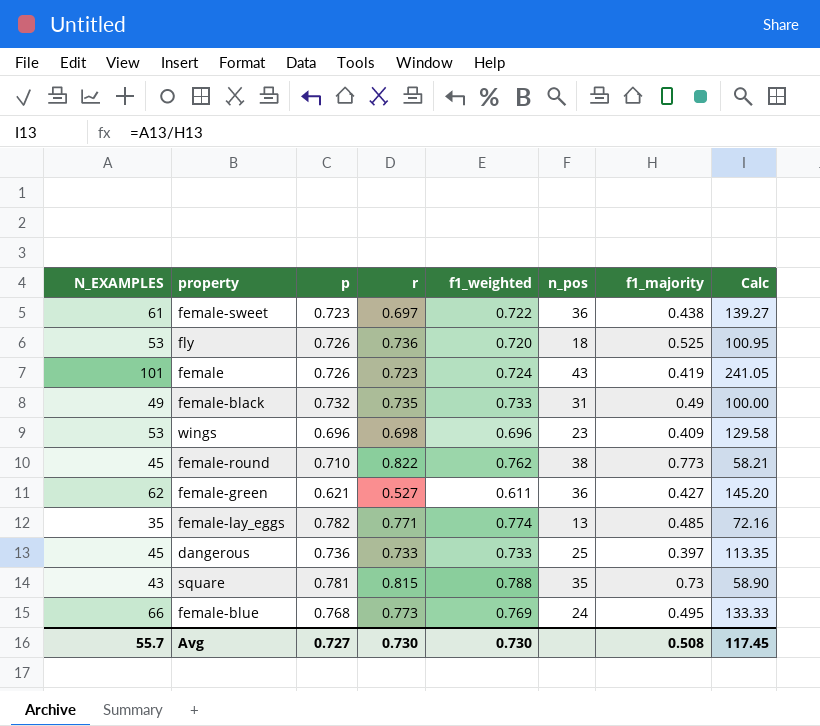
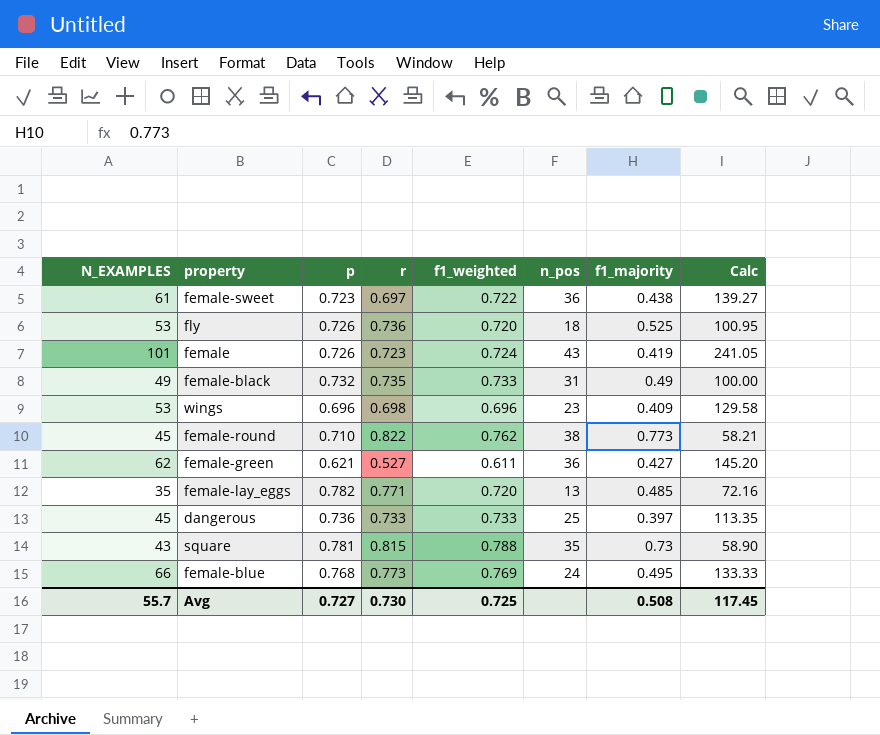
female-lay_eggs | f1_weighted: 0.774 -> 0.720
Avg | f1_weighted: 0.730 -> 0.725

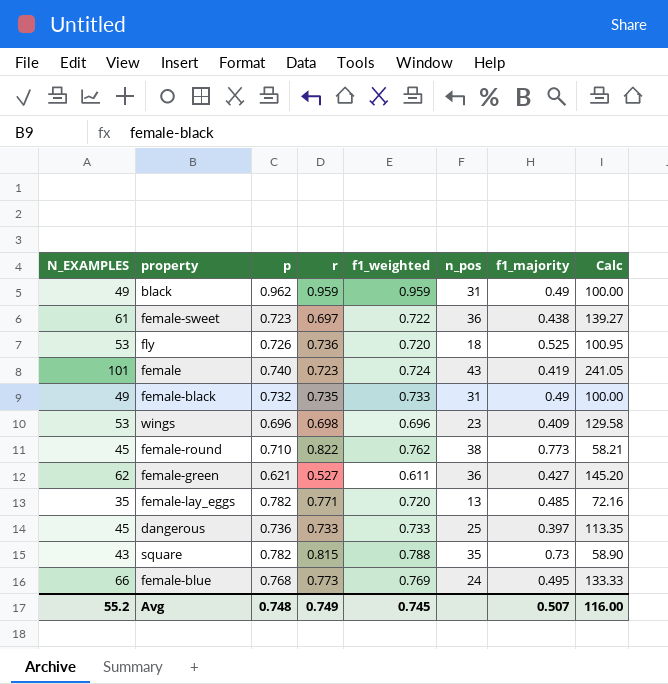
row black: none -> 49 | 0.962 | 0.959 | 0.959 | 31 | 0.49 | 100.00
female | p: 0.726 -> 0.740
square | p: 0.781 -> 0.782
Avg | N_EXAMPLES: 55.7 -> 55.2
Avg | p: 0.727 -> 0.748
Avg | r: 0.730 -> 0.749
Avg | f1_weighted: 0.725 -> 0.745
Avg | f1_majority: 0.508 -> 0.507
Avg | Calc: 117.45 -> 116.00

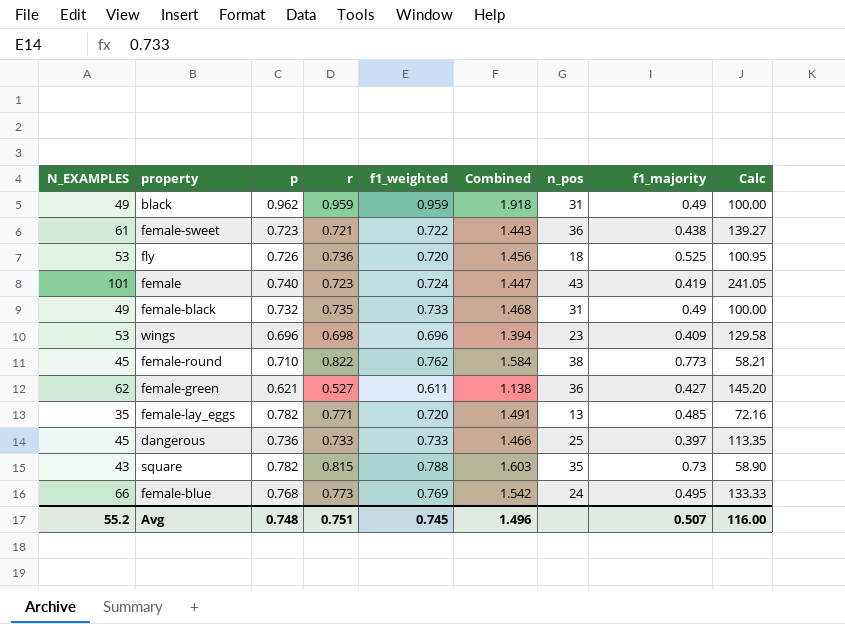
column Combined | formula: none -> [r] + [f1_weighted]
female-sweet | r: 0.697 -> 0.721
Avg | r: 0.749 -> 0.751

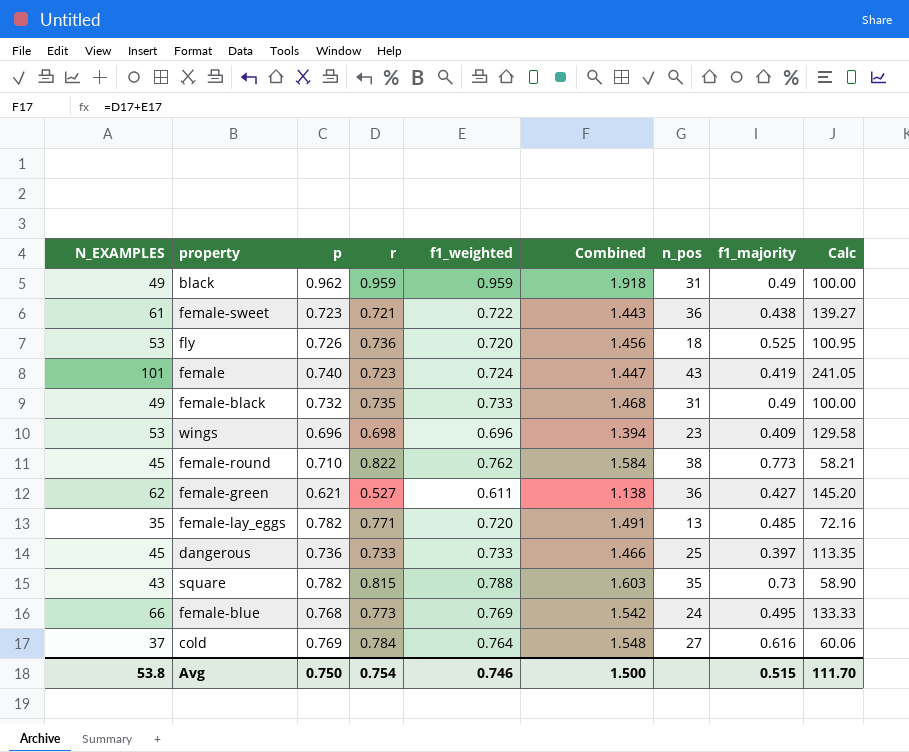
row cold: none -> 37 | 0.769 | 0.784 | 0.764 | 1.548 | 27 | 0.616 | 60.06
Avg | N_EXAMPLES: 55.2 -> 53.8
Avg | p: 0.748 -> 0.750
Avg | r: 0.751 -> 0.754
Avg | f1_weighted: 0.745 -> 0.746
Avg | Combined: 1.496 -> 1.500
Avg | f1_majority: 0.507 -> 0.515
Avg | Calc: 116.00 -> 111.70

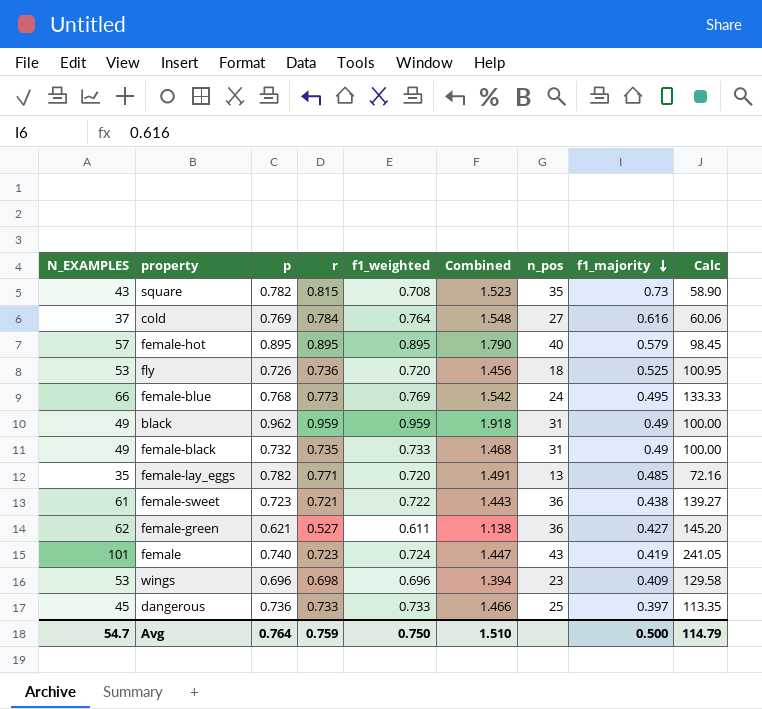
row order: none -> f1_majority descending
row female-round: 45 | 0.710 | 0.822 | 0.762 | 1.584 | 38 | 0.773 | 58.21 -> none
square | f1_weighted: 0.788 -> 0.708
square | Combined: 1.603 -> 1.523
row female-hot: none -> 57 | 0.895 | 0.895 | 0.895 | 1.790 | 40 | 0.579 | 98.45
Avg | N_EXAMPLES: 53.8 -> 54.7
Avg | p: 0.750 -> 0.764
Avg | r: 0.754 -> 0.759
Avg | f1_weighted: 0.746 -> 0.750
Avg | Combined: 1.500 -> 1.510
Avg | f1_majority: 0.515 -> 0.500
Avg | Calc: 111.70 -> 114.79

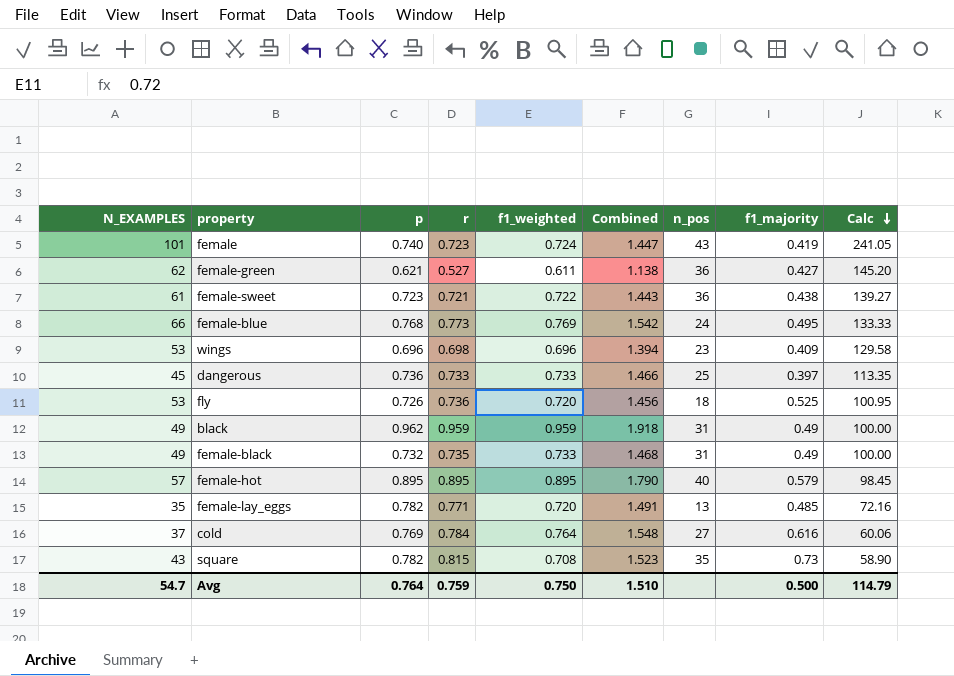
row order: f1_majority descending -> Calc descending

